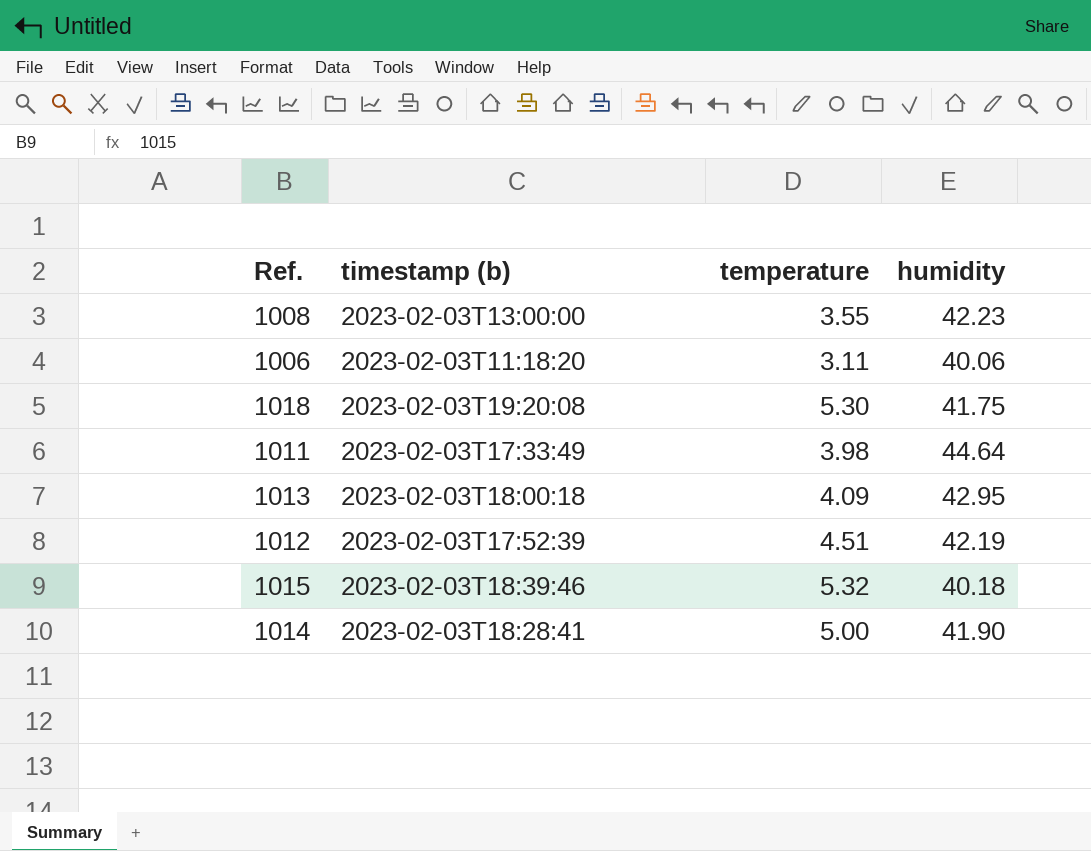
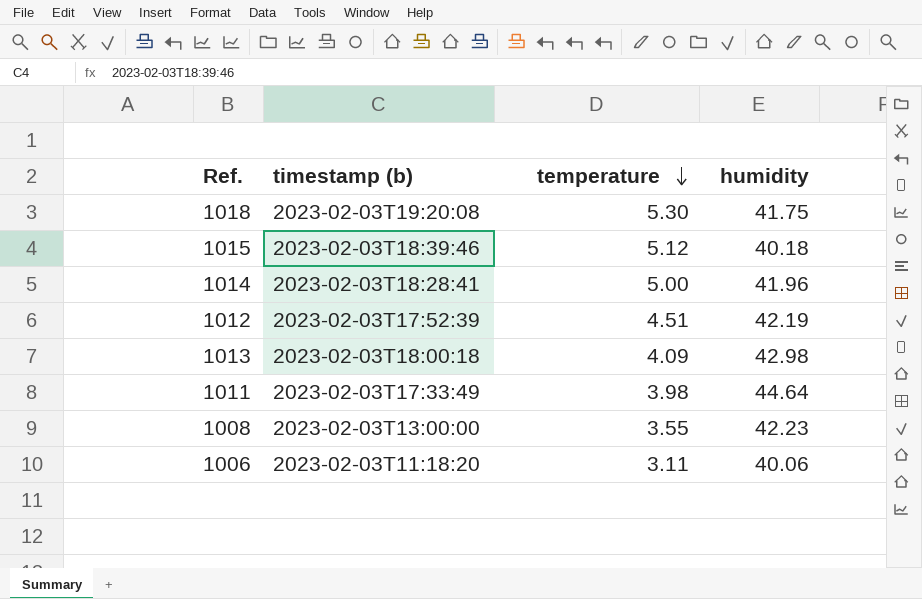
row order: none -> temperature descending
1015 | temperature: 5.32 -> 5.12
1014 | humidity: 41.90 -> 41.96
1013 | humidity: 42.95 -> 42.98

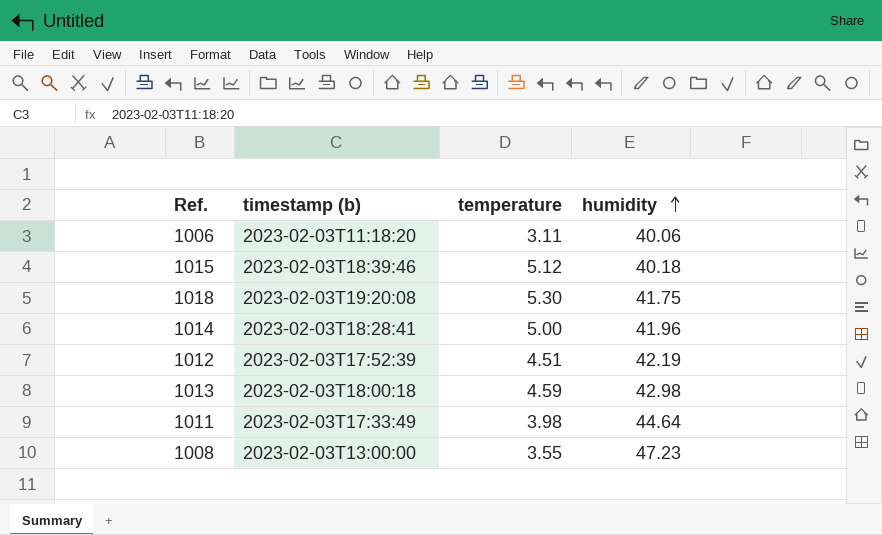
row order: temperature descending -> humidity ascending
1013 | temperature: 4.09 -> 4.59
1008 | humidity: 42.23 -> 47.23

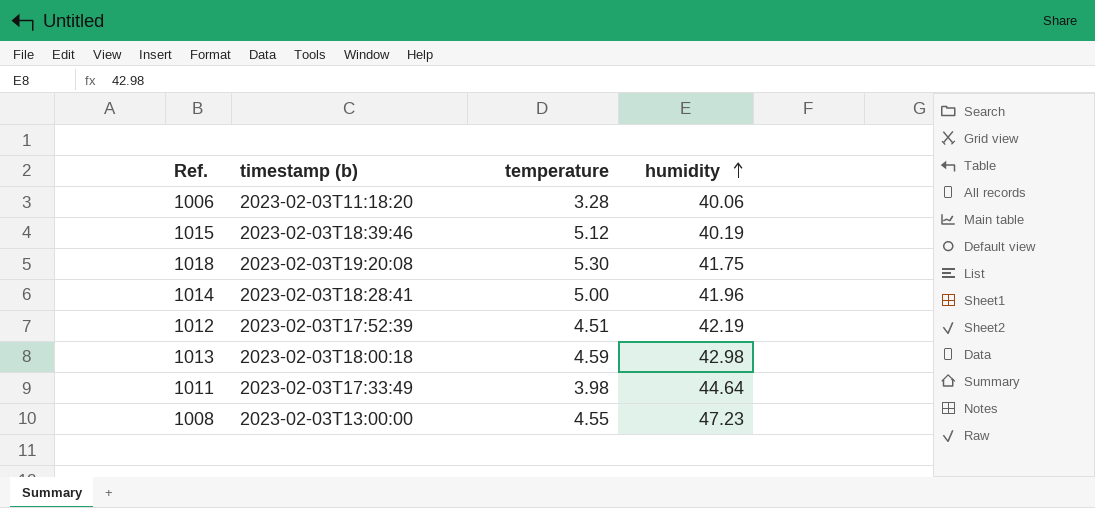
1006 | temperature: 3.11 -> 3.28
1015 | humidity: 40.18 -> 40.19
1008 | temperature: 3.55 -> 4.55

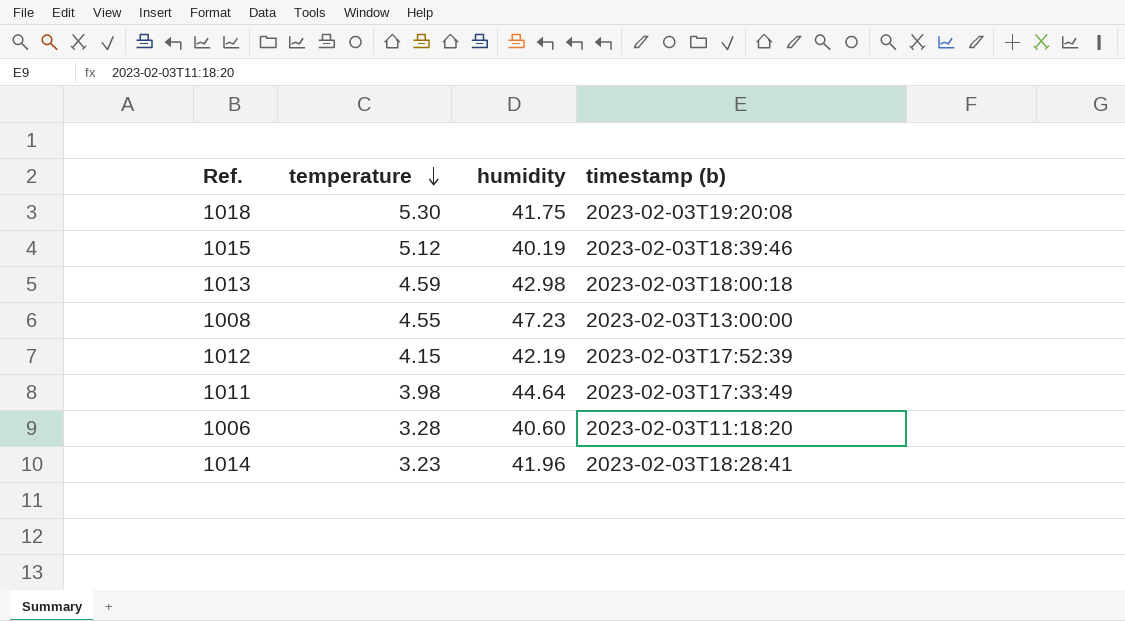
row order: humidity ascending -> temperature descending
column timestamp (b) | position: 2 -> 4
1012 | temperature: 4.51 -> 4.15
1006 | humidity: 40.06 -> 40.60
1014 | temperature: 5.00 -> 3.23

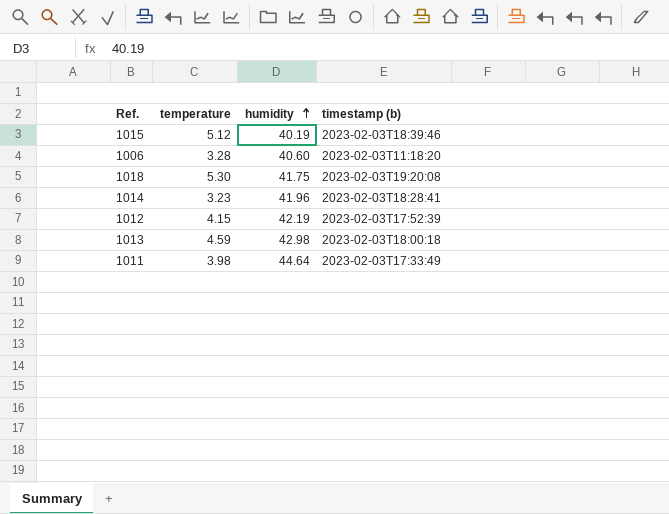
row order: temperature descending -> humidity ascending
row 1008: 4.55 | 47.23 | 2023-02-03T13:00:00 -> none

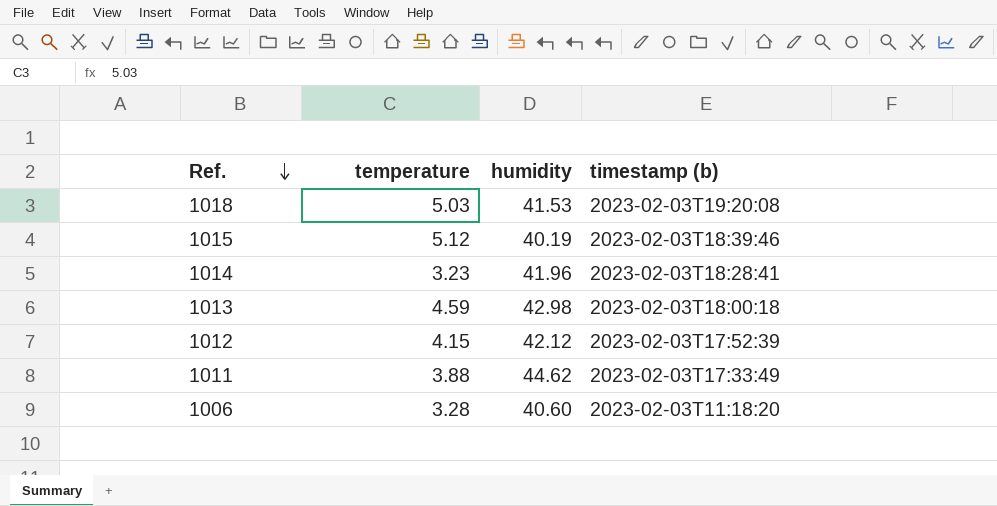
row order: humidity ascending -> Ref. descending
1018 | temperature: 5.30 -> 5.03
1018 | humidity: 41.75 -> 41.53
1012 | humidity: 42.19 -> 42.12
1011 | temperature: 3.98 -> 3.88
1011 | humidity: 44.64 -> 44.62

